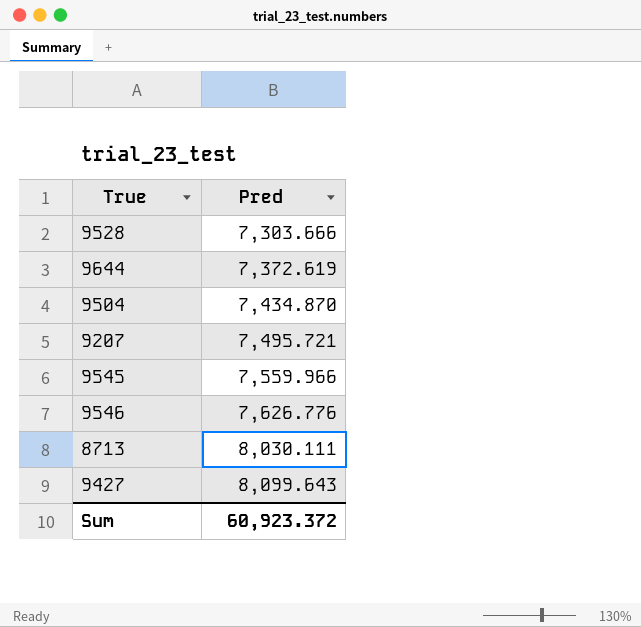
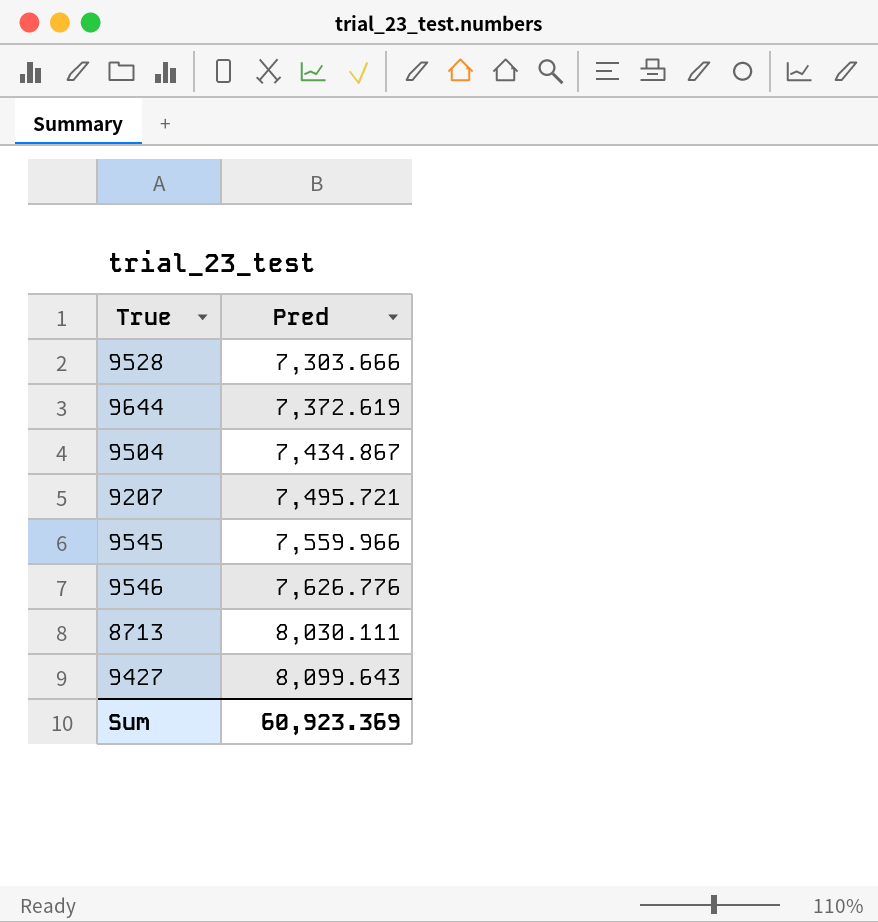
9504 | Pred: 7,434.870 -> 7,434.867
Sum | Pred: 60,923.372 -> 60,923.369

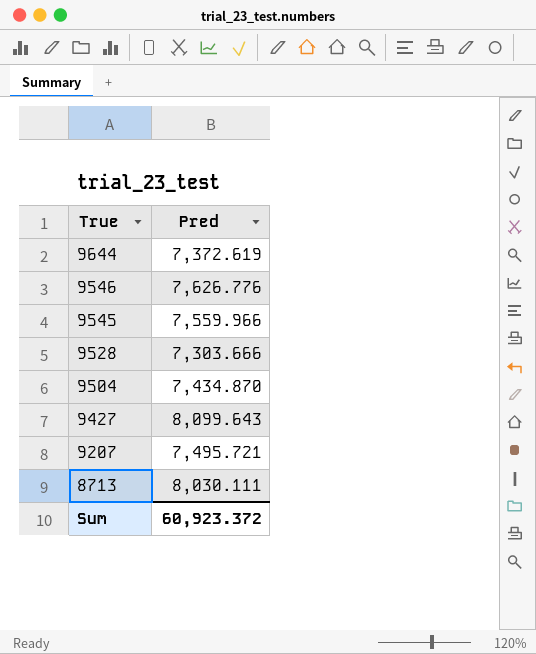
row order: Pred ascending -> True descending
9504 | Pred: 7,434.867 -> 7,434.870
Sum | Pred: 60,923.369 -> 60,923.372

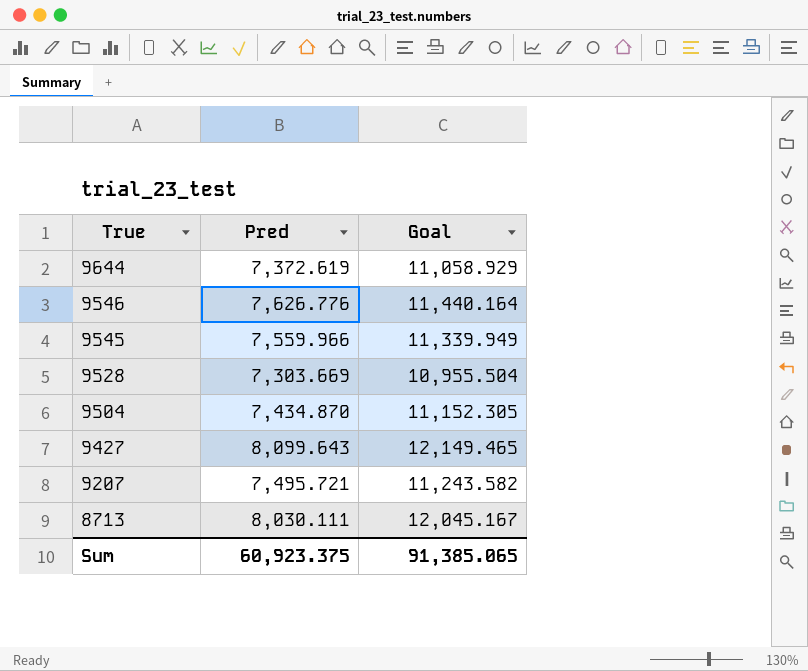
column Goal | formula: none -> [Pred] * 1.5
9528 | Pred: 7,303.666 -> 7,303.669
Sum | Pred: 60,923.372 -> 60,923.375

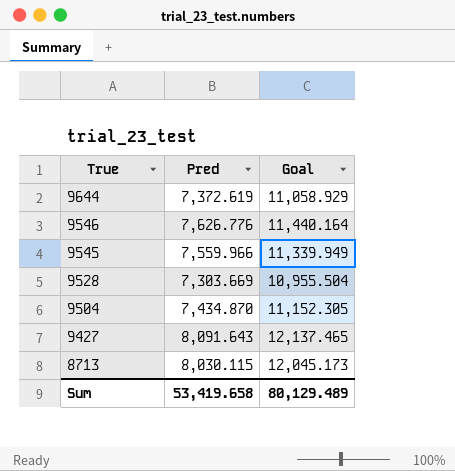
row 9207: 7,495.721 | 11,243.582 -> none
9427 | Pred: 8,099.643 -> 8,091.643
9427 | Goal: 12,149.465 -> 12,137.465
8713 | Pred: 8,030.111 -> 8,030.115
8713 | Goal: 12,045.167 -> 12,045.173
Sum | Pred: 60,923.375 -> 53,419.658
Sum | Goal: 91,385.065 -> 80,129.489

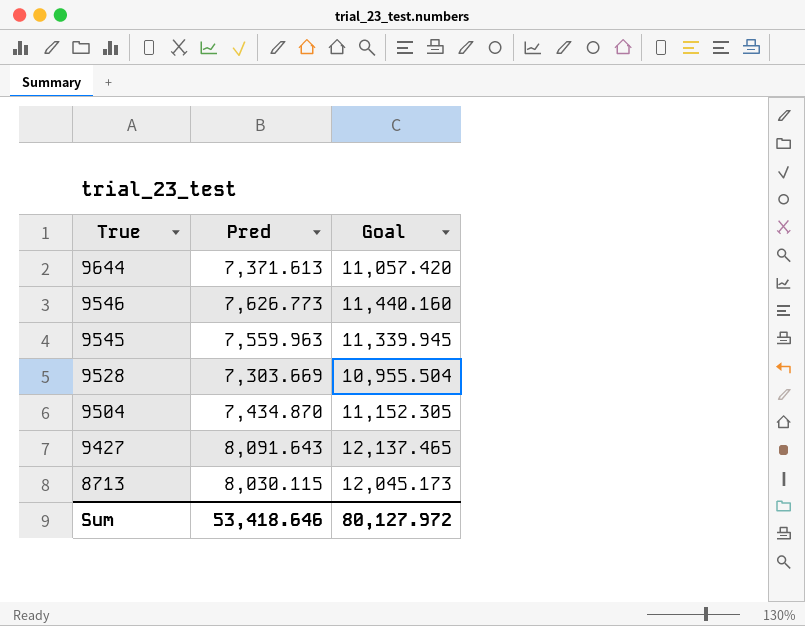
9644 | Pred: 7,372.619 -> 7,371.613
9644 | Goal: 11,058.929 -> 11,057.420
9546 | Pred: 7,626.776 -> 7,626.773
9546 | Goal: 11,440.164 -> 11,440.160
9545 | Pred: 7,559.966 -> 7,559.963
9545 | Goal: 11,339.949 -> 11,339.945
Sum | Pred: 53,419.658 -> 53,418.646
Sum | Goal: 80,129.489 -> 80,127.972

